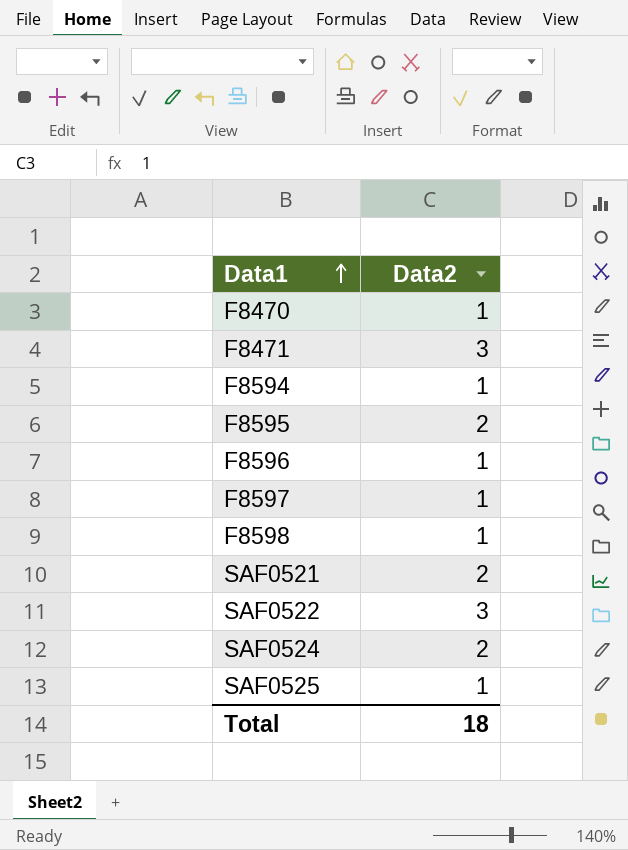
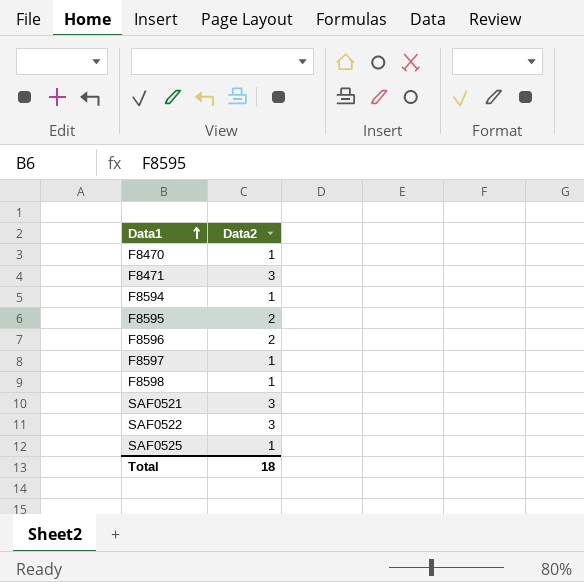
row SAF0524: 2 -> none
F8596 | Data2: 1 -> 2
SAF0521 | Data2: 2 -> 3

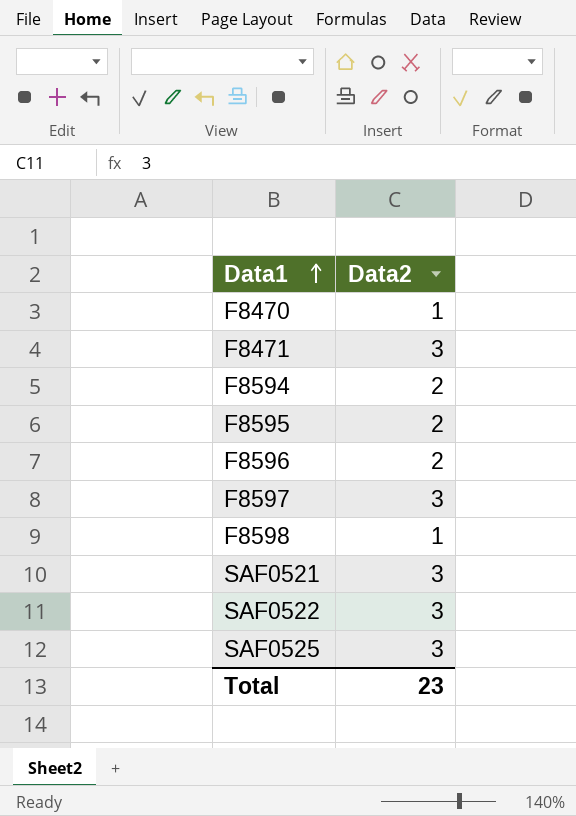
F8594 | Data2: 1 -> 2
F8597 | Data2: 1 -> 3
SAF0525 | Data2: 1 -> 3
Total | Data2: 18 -> 23

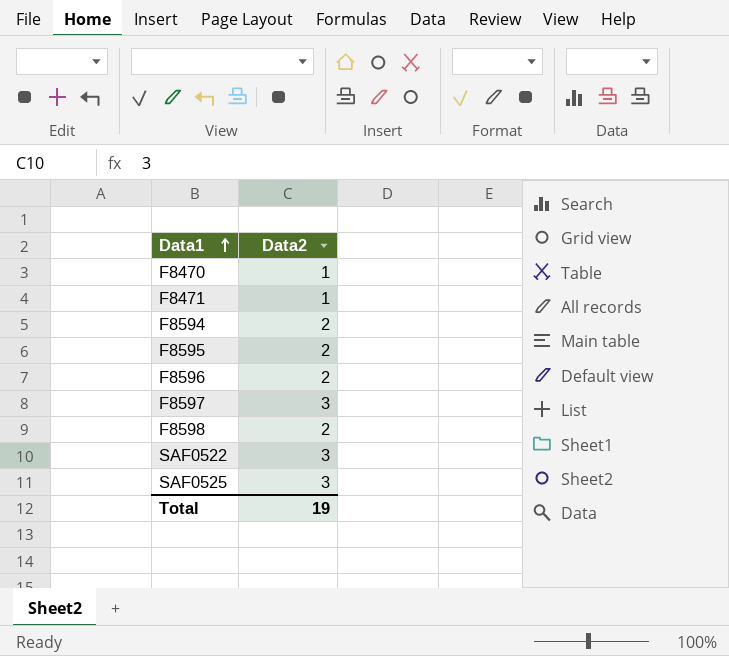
row SAF0521: 3 -> none
F8471 | Data2: 3 -> 1
F8598 | Data2: 1 -> 2
Total | Data2: 23 -> 19

